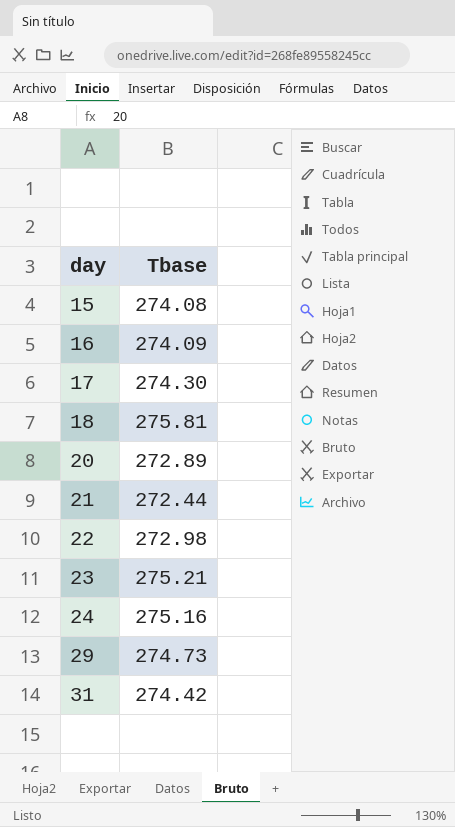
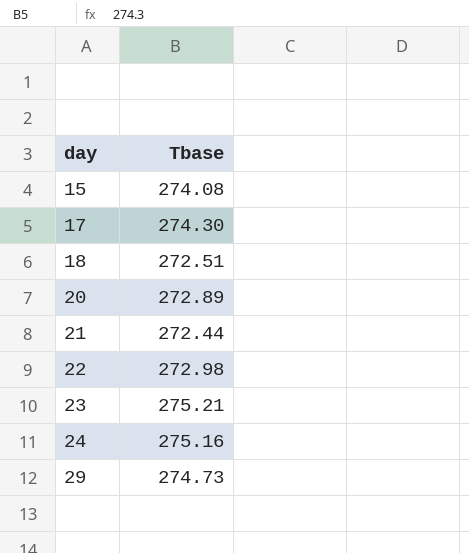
row 16: 274.09 -> none
row 31: 274.42 -> none
18 | Tbase: 275.81 -> 272.51

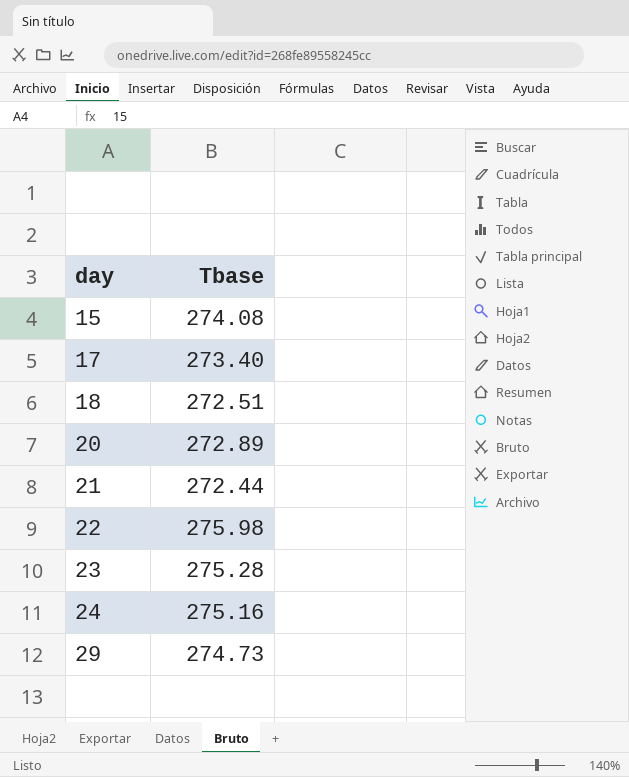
17 | Tbase: 274.30 -> 273.40
22 | Tbase: 272.98 -> 275.98
23 | Tbase: 275.21 -> 275.28

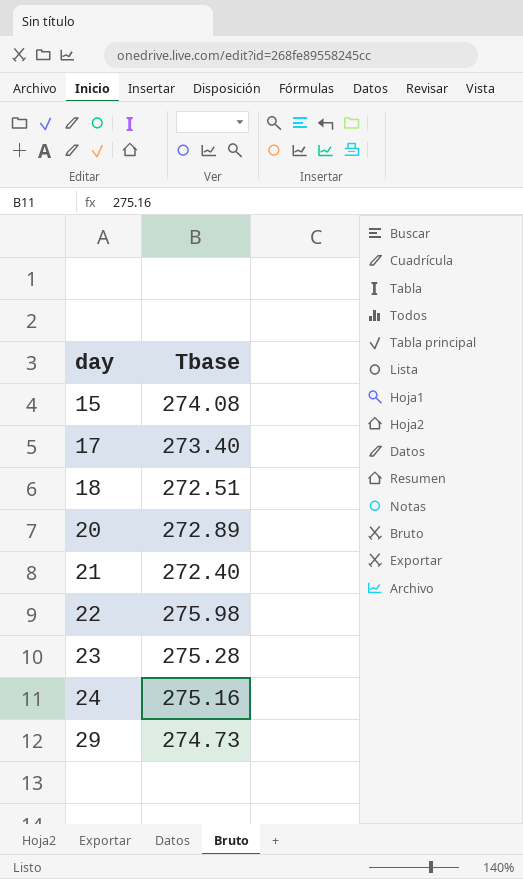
21 | Tbase: 272.44 -> 272.40

